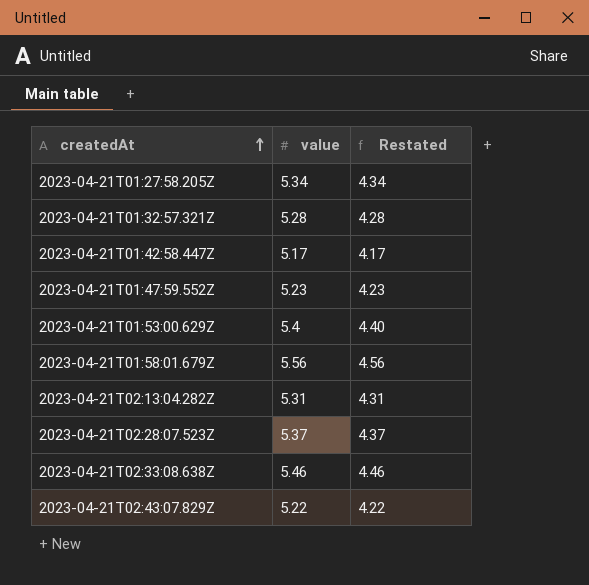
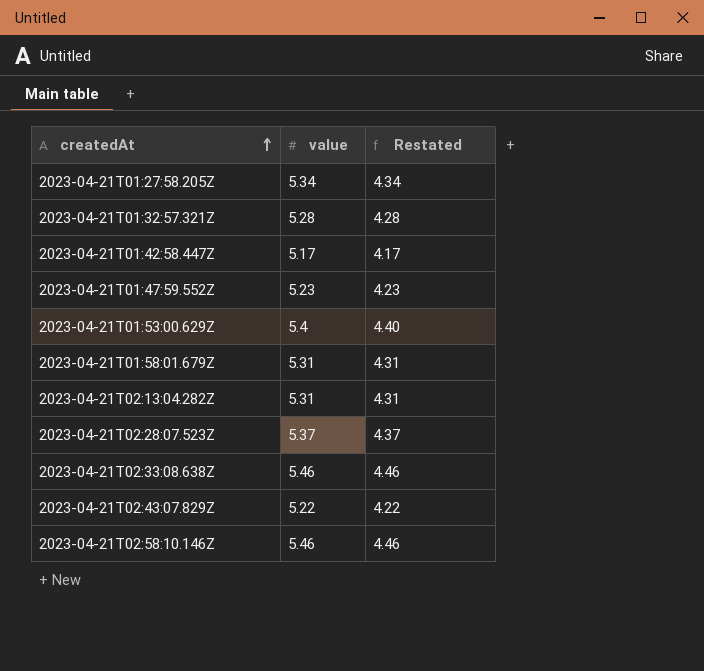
2023-04-21T01:58:01.679Z | value: 5.56 -> 5.31
2023-04-21T01:58:01.679Z | Restated: 4.56 -> 4.31
row 2023-04-21T02:58:10.146Z: none -> 5.46 | 4.46

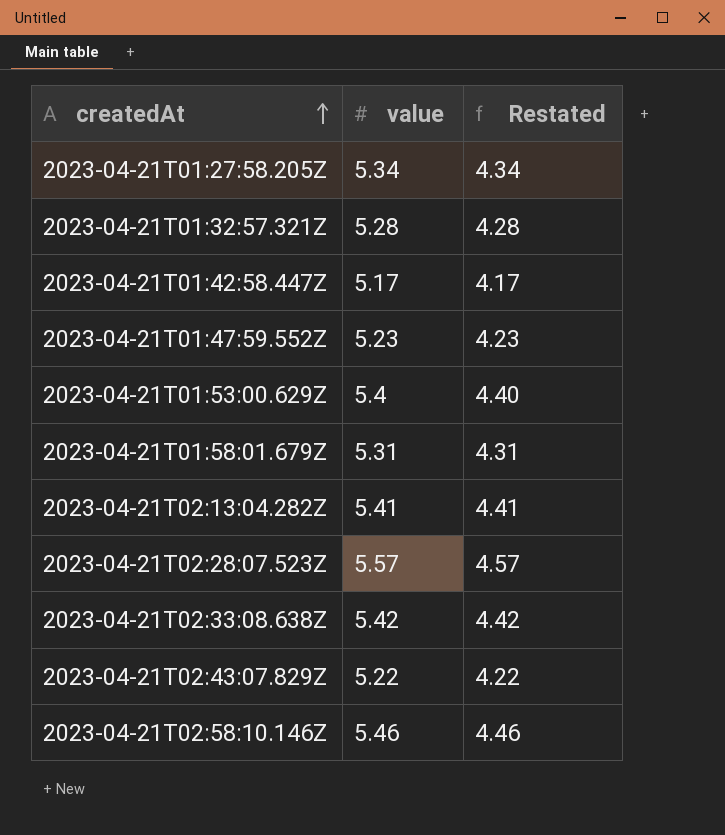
2023-04-21T02:13:04.282Z | value: 5.31 -> 5.41
2023-04-21T02:13:04.282Z | Restated: 4.31 -> 4.41
2023-04-21T02:28:07.523Z | value: 5.37 -> 5.57
2023-04-21T02:28:07.523Z | Restated: 4.37 -> 4.57
2023-04-21T02:33:08.638Z | value: 5.46 -> 5.42
2023-04-21T02:33:08.638Z | Restated: 4.46 -> 4.42

